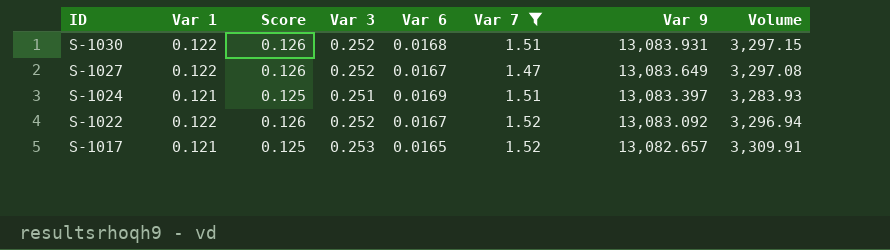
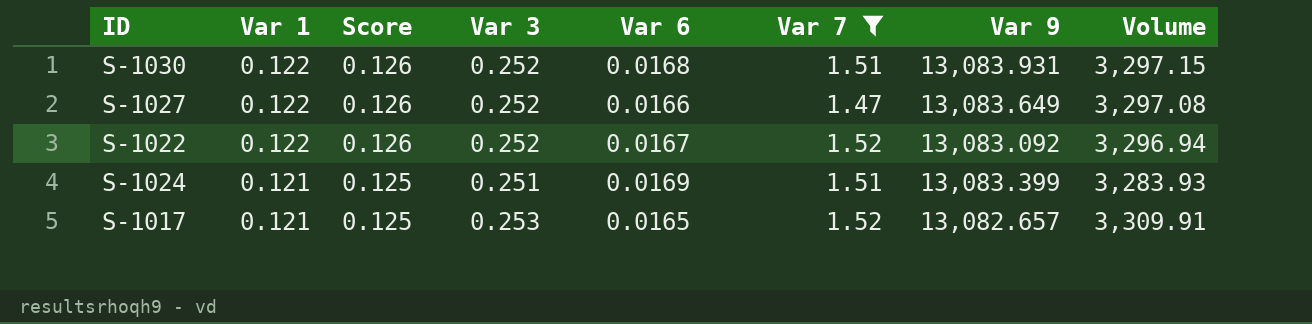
row order: ID descending -> Var 1 descending
S-1027 | Var 6: 0.0167 -> 0.0166
S-1024 | Var 9: 13,083.397 -> 13,083.399

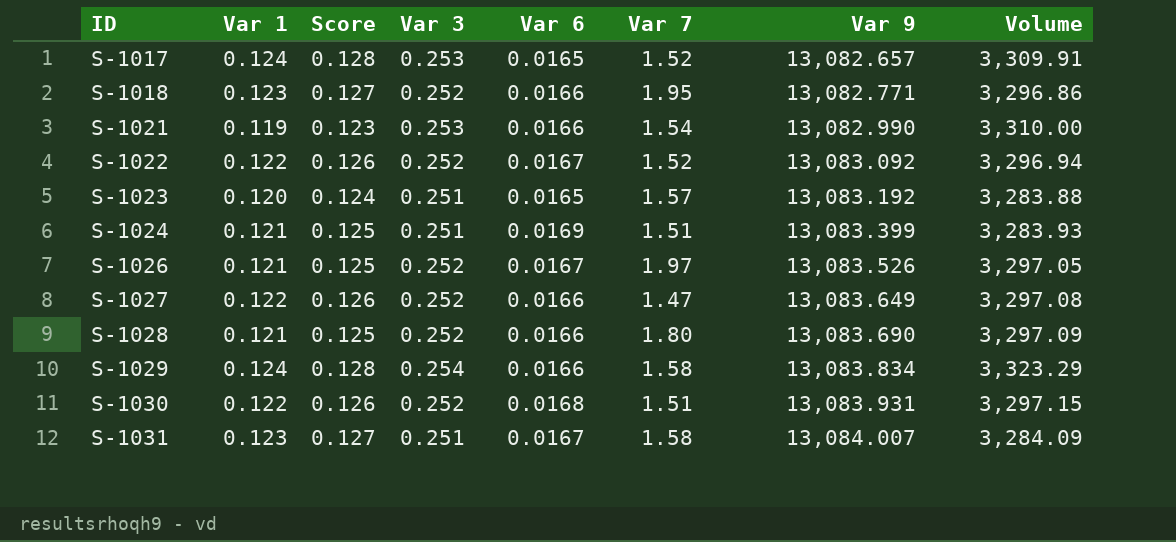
filter: Var 7 <= 1.52 -> none
row order: Var 1 descending -> ID ascending
S-1017 | Var 1: 0.121 -> 0.124
S-1017 | Score: 0.125 -> 0.128

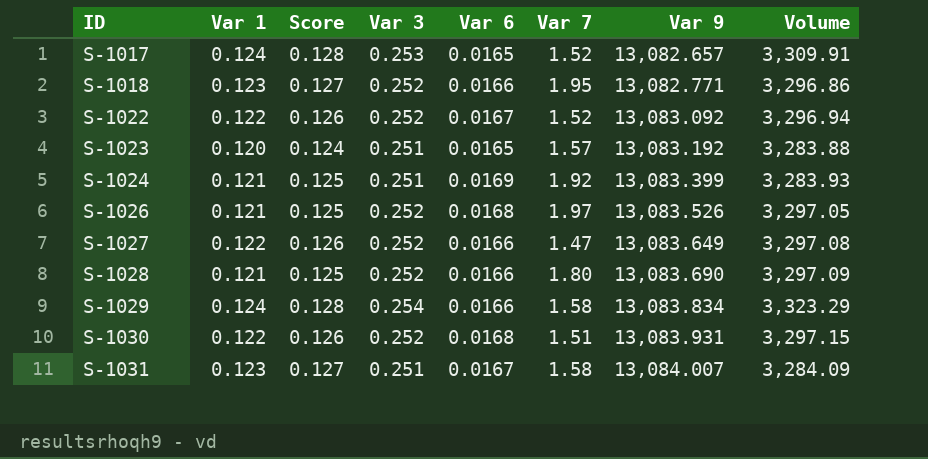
row S-1021: 0.119 | 0.123 | 0.253 | 0.0166 | 1.54 | 13,082.990 | 3,310.00 -> none
S-1024 | Var 7: 1.51 -> 1.92
S-1026 | Var 6: 0.0167 -> 0.0168

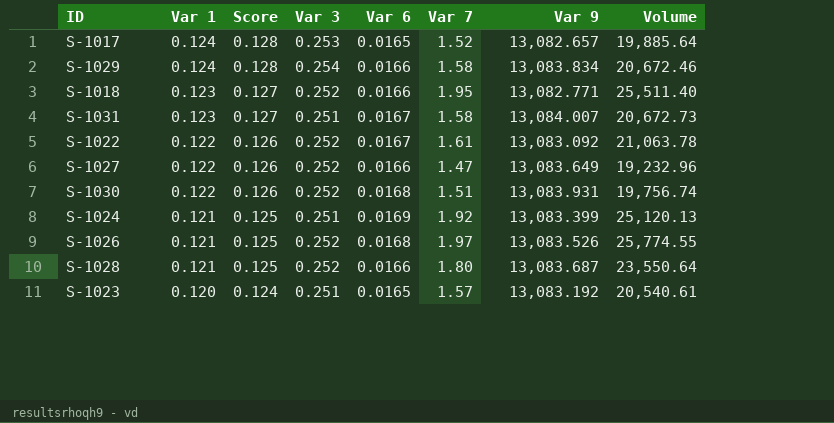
row order: ID ascending -> Var 1 descending
column Volume | formula: [Var 3] * [Var 9] -> [Var 7] * [Var 9]
S-1022 | Var 7: 1.52 -> 1.61
S-1028 | Var 9: 13,083.690 -> 13,083.687

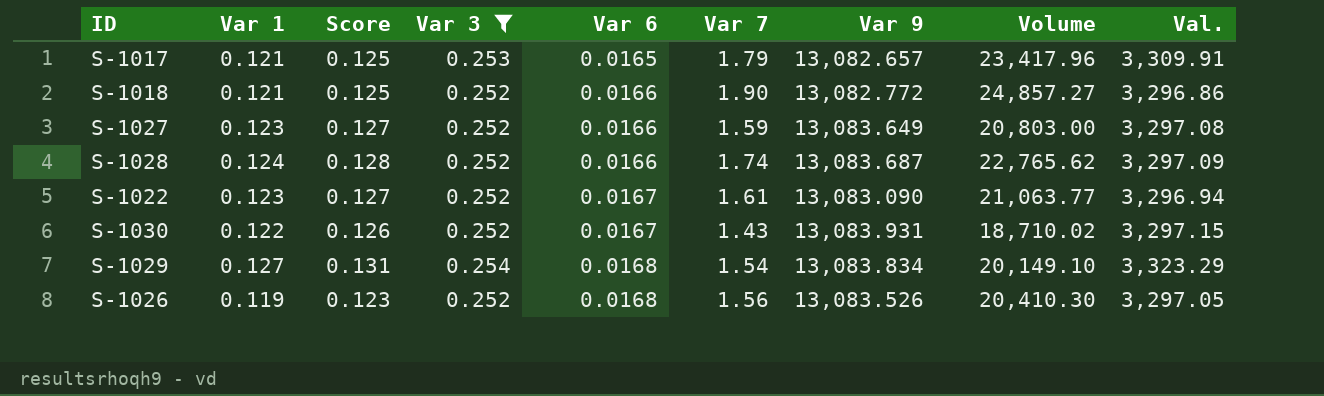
filter: none -> Var 3 != 0.251
row order: Var 1 descending -> Var 6 ascending
column Val. | formula: none -> [Var 3] * [Var 9]
S-1017 | Var 1: 0.124 -> 0.121
S-1017 | Score: 0.128 -> 0.125
S-1017 | Var 7: 1.52 -> 1.79
S-1017 | Volume: 19,885.64 -> 23,417.96
S-1018 | Var 1: 0.123 -> 0.121
S-1018 | Score: 0.127 -> 0.125
S-1018 | Var 7: 1.95 -> 1.90
S-1018 | Var 9: 13,082.771 -> 13,082.772
S-1018 | Volume: 25,511.40 -> 24,857.27
S-1027 | Var 1: 0.122 -> 0.123
S-1027 | Score: 0.126 -> 0.127
S-1027 | Var 7: 1.47 -> 1.59
S-1027 | Volume: 19,232.96 -> 20,803.00
S-1028 | Var 1: 0.121 -> 0.124
S-1028 | Score: 0.125 -> 0.128
S-1028 | Var 7: 1.80 -> 1.74
S-1028 | Volume: 23,550.64 -> 22,765.62
S-1022 | Var 1: 0.122 -> 0.123
S-1022 | Score: 0.126 -> 0.127
S-1022 | Var 9: 13,083.092 -> 13,083.090
S-1022 | Volume: 21,063.78 -> 21,063.77
S-1030 | Var 6: 0.0168 -> 0.0167
S-1030 | Var 7: 1.51 -> 1.43
S-1030 | Volume: 19,756.74 -> 18,710.02
S-1029 | Var 1: 0.124 -> 0.127
S-1029 | Score: 0.128 -> 0.131
S-1029 | Var 6: 0.0166 -> 0.0168
S-1029 | Var 7: 1.58 -> 1.54
S-1029 | Volume: 20,672.46 -> 20,149.10
S-1026 | Var 1: 0.121 -> 0.119
S-1026 | Score: 0.125 -> 0.123
S-1026 | Var 7: 1.97 -> 1.56
S-1026 | Volume: 25,774.55 -> 20,410.30

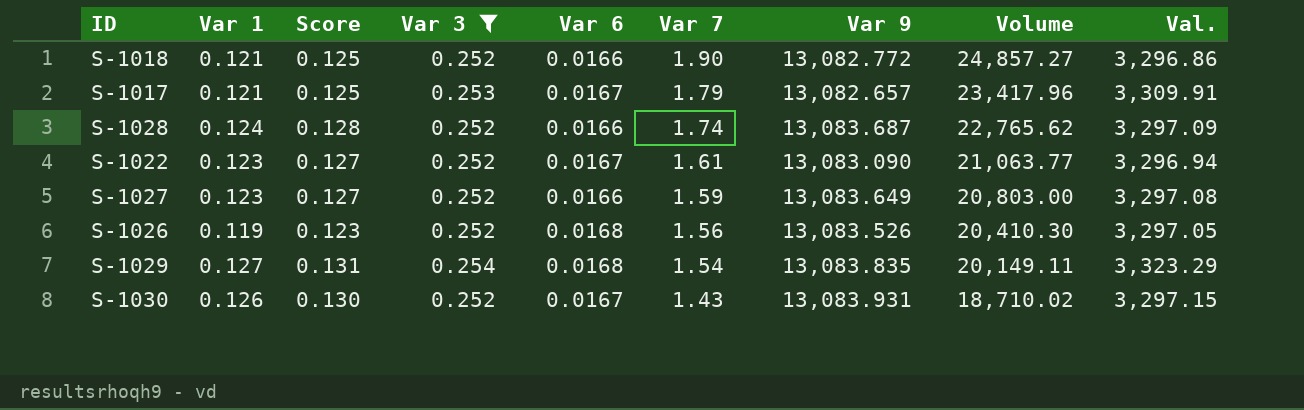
row order: Var 6 ascending -> Var 7 descending
S-1017 | Var 6: 0.0165 -> 0.0167
S-1029 | Var 9: 13,083.834 -> 13,083.835
S-1029 | Volume: 20,149.10 -> 20,149.11
S-1030 | Var 1: 0.122 -> 0.126
S-1030 | Score: 0.126 -> 0.130

